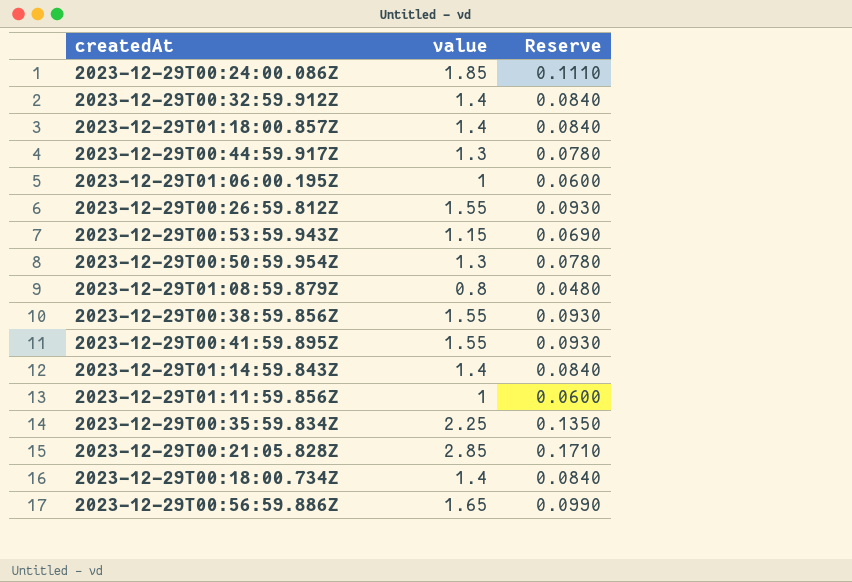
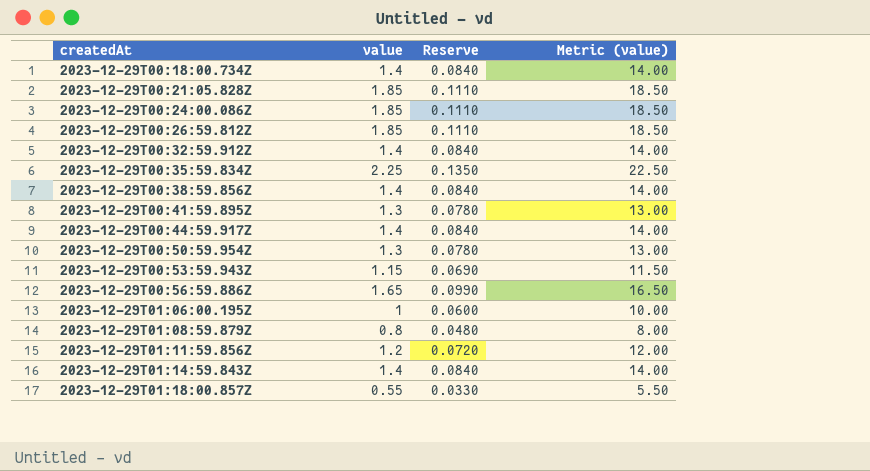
row order: none -> createdAt ascending
column Metric (value) | formula: none -> [value] * 10
2023-12-29T00:21:05.828Z | value: 2.85 -> 1.85
2023-12-29T00:21:05.828Z | Reserve: 0.1710 -> 0.1110
2023-12-29T00:26:59.812Z | value: 1.55 -> 1.85
2023-12-29T00:26:59.812Z | Reserve: 0.0930 -> 0.1110
2023-12-29T00:38:59.856Z | value: 1.55 -> 1.4
2023-12-29T00:38:59.856Z | Reserve: 0.0930 -> 0.0840
2023-12-29T00:41:59.895Z | value: 1.55 -> 1.3
2023-12-29T00:41:59.895Z | Reserve: 0.0930 -> 0.0780
2023-12-29T00:44:59.917Z | value: 1.3 -> 1.4
2023-12-29T00:44:59.917Z | Reserve: 0.0780 -> 0.0840
2023-12-29T01:11:59.856Z | value: 1 -> 1.2
2023-12-29T01:11:59.856Z | Reserve: 0.0600 -> 0.0720
2023-12-29T01:18:00.857Z | value: 1.4 -> 0.55
2023-12-29T01:18:00.857Z | Reserve: 0.0840 -> 0.0330

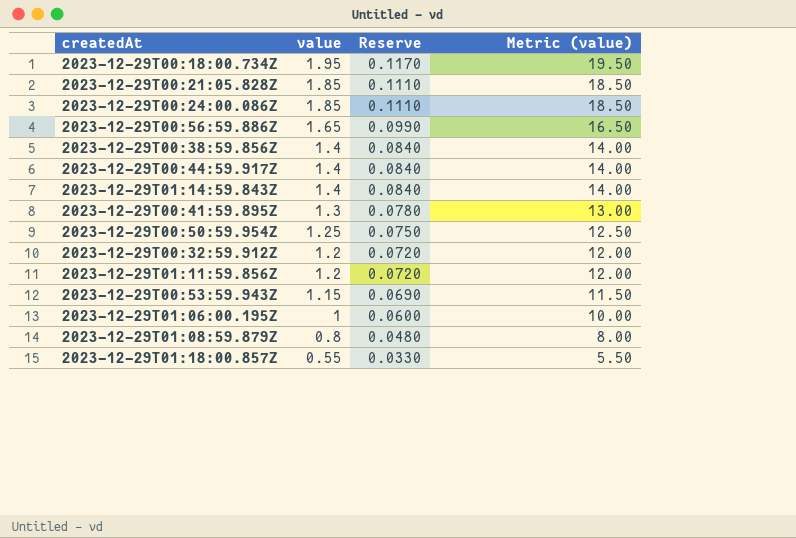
row order: createdAt ascending -> value descending
row 2023-12-29T00:26:59.812Z: 1.85 | 0.1110 | 18.50 -> none
row 2023-12-29T00:35:59.834Z: 2.25 | 0.1350 | 22.50 -> none
2023-12-29T00:18:00.734Z | value: 1.4 -> 1.95
2023-12-29T00:18:00.734Z | Reserve: 0.0840 -> 0.1170
2023-12-29T00:18:00.734Z | Metric (value): 14.00 -> 19.50
2023-12-29T00:50:59.954Z | value: 1.3 -> 1.25
2023-12-29T00:50:59.954Z | Reserve: 0.0780 -> 0.0750
2023-12-29T00:50:59.954Z | Metric (value): 13.00 -> 12.50
2023-12-29T00:32:59.912Z | value: 1.4 -> 1.2
2023-12-29T00:32:59.912Z | Reserve: 0.0840 -> 0.0720
2023-12-29T00:32:59.912Z | Metric (value): 14.00 -> 12.00

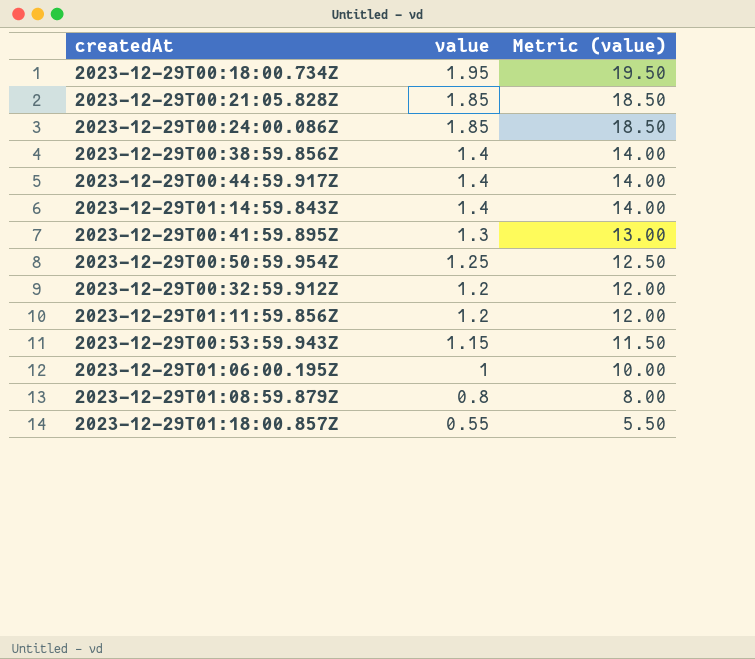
column Reserve | formula: [value] * 0.06 -> none
row 2023-12-29T00:56:59.886Z: 1.65 | 0.0990 | 16.50 -> none

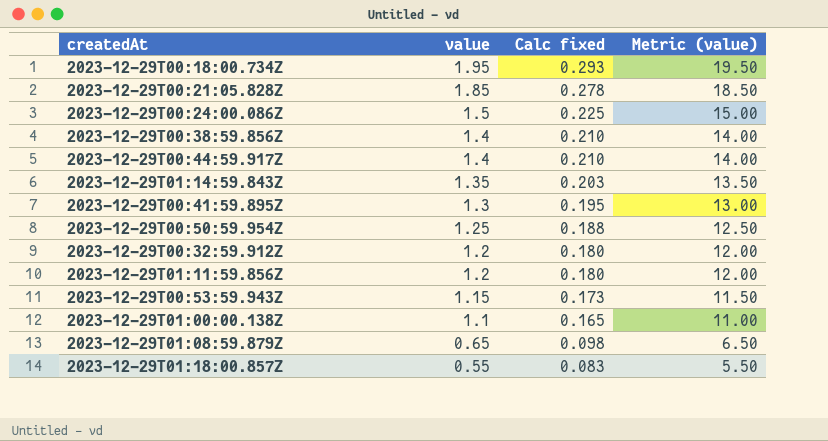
column Calc fixed | formula: none -> [value] * 0.15
row 2023-12-29T01:06:00.195Z: 1 | 10.00 -> none
2023-12-29T00:24:00.086Z | value: 1.85 -> 1.5
2023-12-29T00:24:00.086Z | Metric (value): 18.50 -> 15.00
2023-12-29T01:14:59.843Z | value: 1.4 -> 1.35
2023-12-29T01:14:59.843Z | Metric (value): 14.00 -> 13.50
row 2023-12-29T01:00:00.138Z: none -> 1.1 | 0.165 | 11.00
2023-12-29T01:08:59.879Z | value: 0.8 -> 0.65
2023-12-29T01:08:59.879Z | Metric (value): 8.00 -> 6.50

